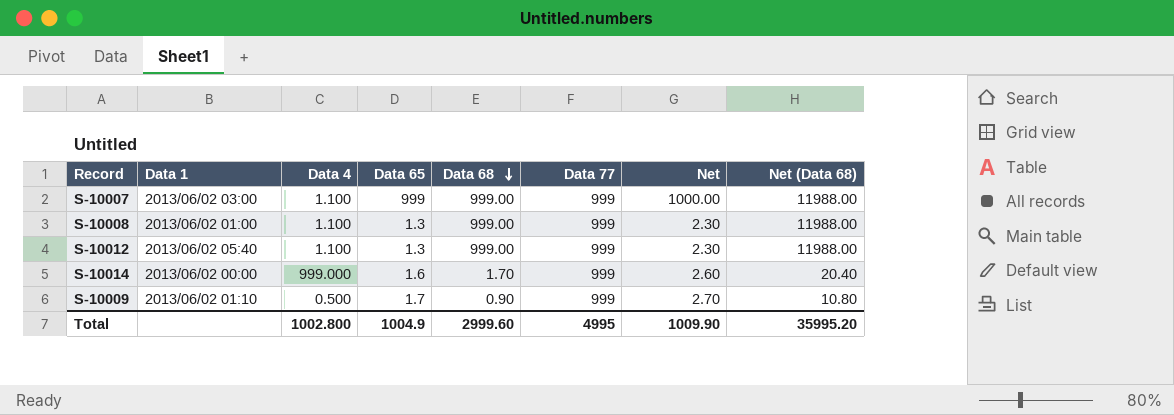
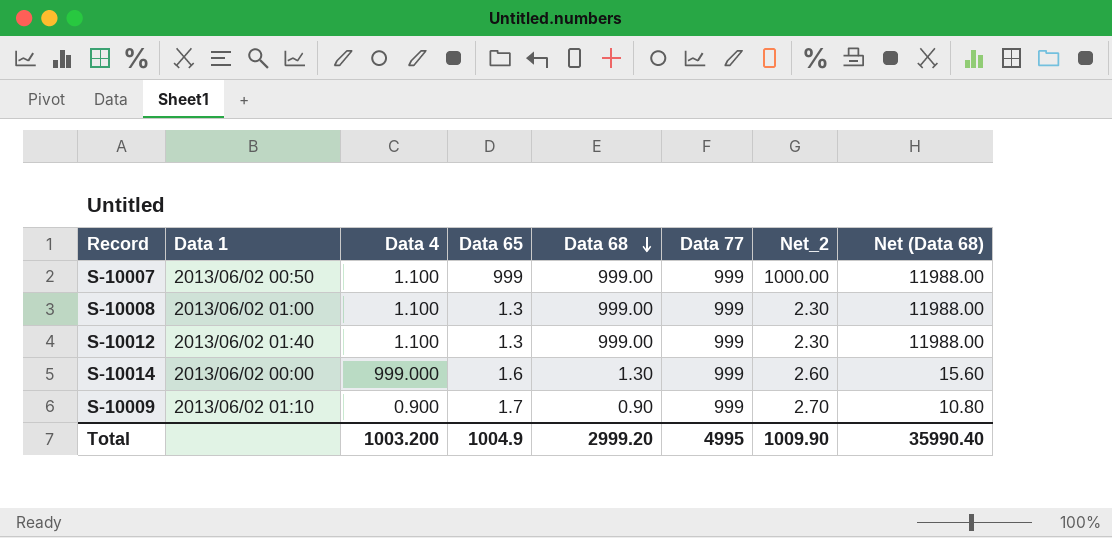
column name: Net -> Net_2
S-10007 | Data 1: 2013/06/02 03:00 -> 2013/06/02 00:50
S-10012 | Data 1: 2013/06/02 05:40 -> 2013/06/02 01:40
S-10014 | Data 68: 1.70 -> 1.30
S-10014 | Net (Data 68): 20.40 -> 15.60
S-10009 | Data 4: 0.500 -> 0.900
Total | Data 4: 1002.800 -> 1003.200
Total | Data 68: 2999.60 -> 2999.20
Total | Net (Data 68): 35995.20 -> 35990.40

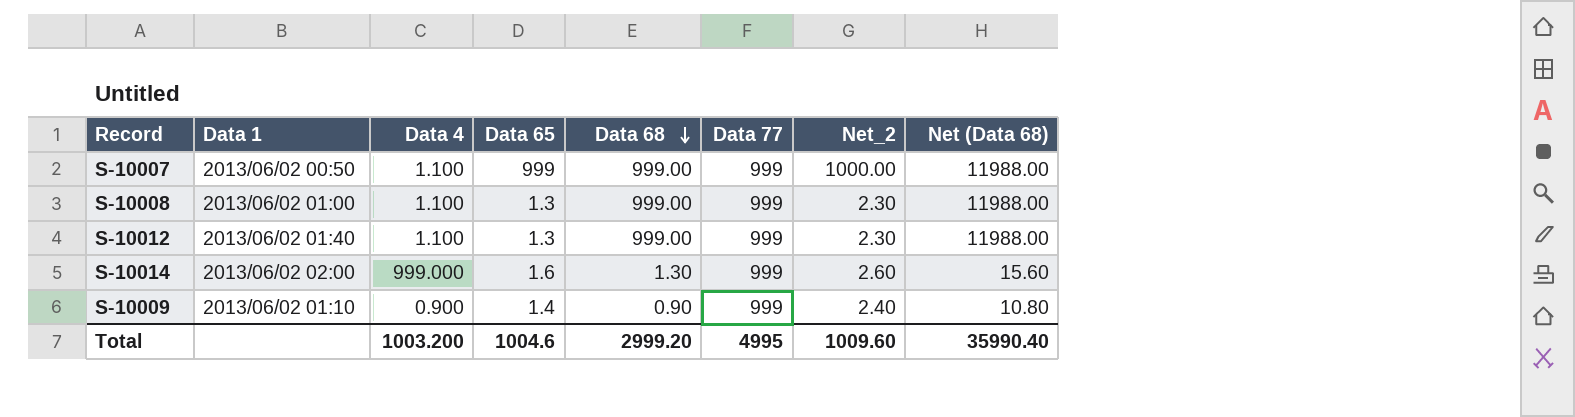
S-10014 | Data 1: 2013/06/02 00:00 -> 2013/06/02 02:00
S-10009 | Data 65: 1.7 -> 1.4
S-10009 | Net_2: 2.70 -> 2.40
Total | Data 65: 1004.9 -> 1004.6
Total | Net_2: 1009.90 -> 1009.60

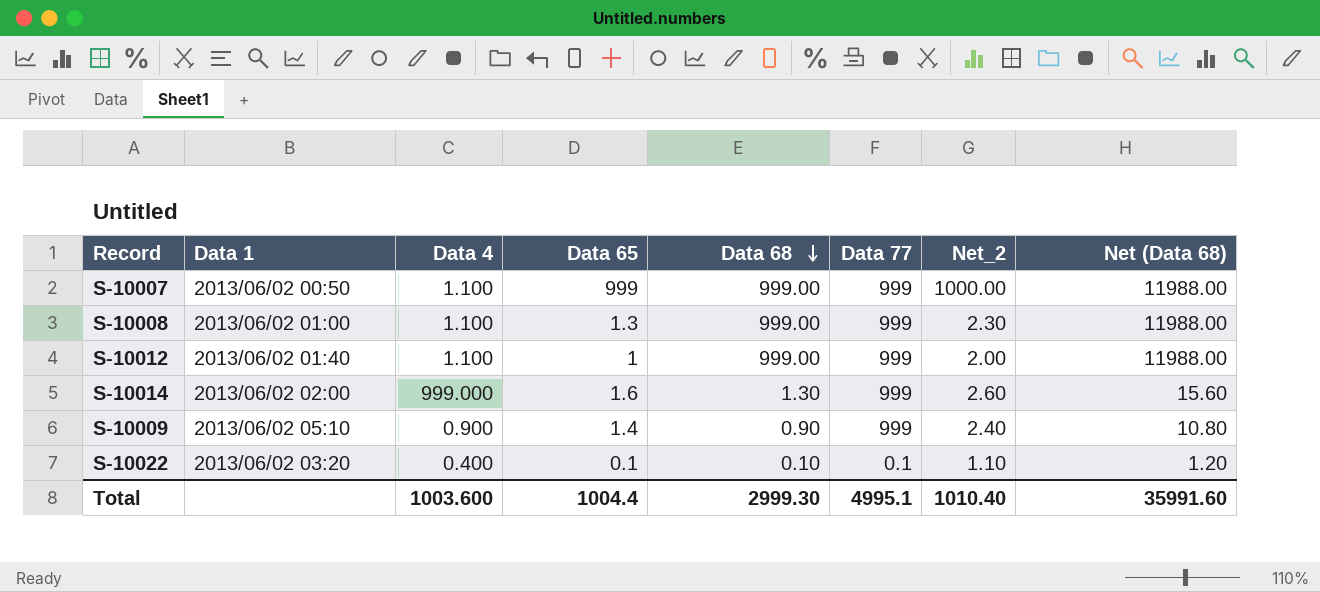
S-10012 | Data 65: 1.3 -> 1
S-10012 | Net_2: 2.30 -> 2.00
S-10009 | Data 1: 2013/06/02 01:10 -> 2013/06/02 05:10
row S-10022: none -> 2013/06/02 03:20 | 0.400 | 0.1 | 0.10 | 0.1 | 1.10 | 1.20
Total | Data 4: 1003.200 -> 1003.600
Total | Data 65: 1004.6 -> 1004.4
Total | Data 68: 2999.20 -> 2999.30
Total | Data 77: 4995 -> 4995.1
Total | Net_2: 1009.60 -> 1010.40
Total | Net (Data 68): 35990.40 -> 35991.60

